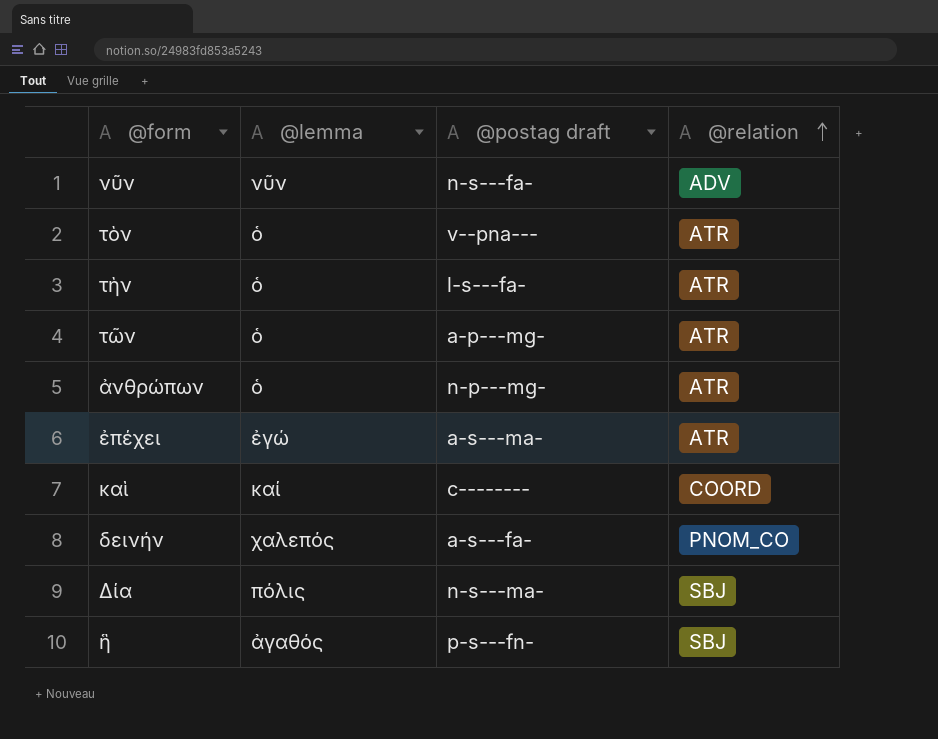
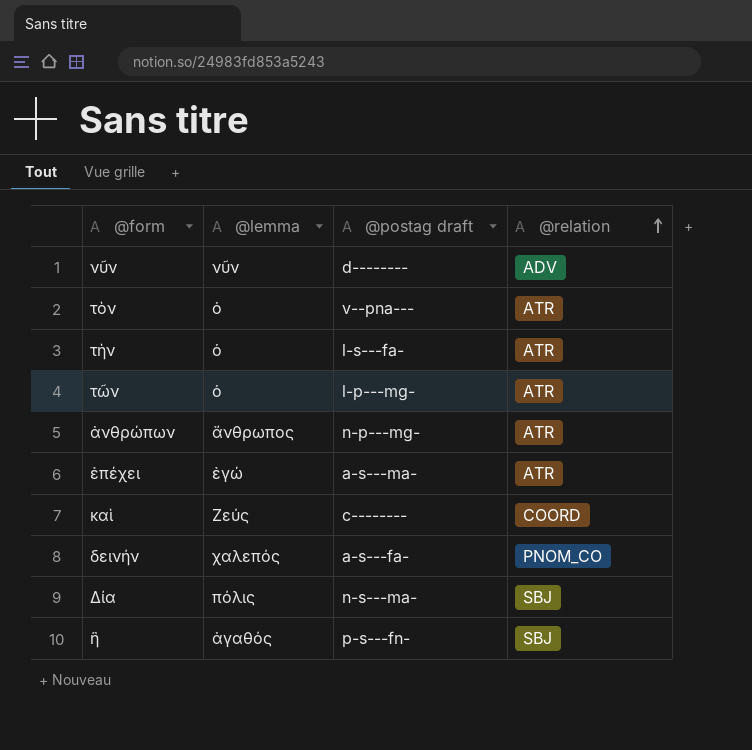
νῦν | @postag draft: n-s---fa- -> d--------
τῶν | @postag draft: a-p---mg- -> l-p---mg-
ἀνθρώπων | @lemma: ὁ -> ἄνθρωπος
καὶ | @lemma: καί -> Ζεύς

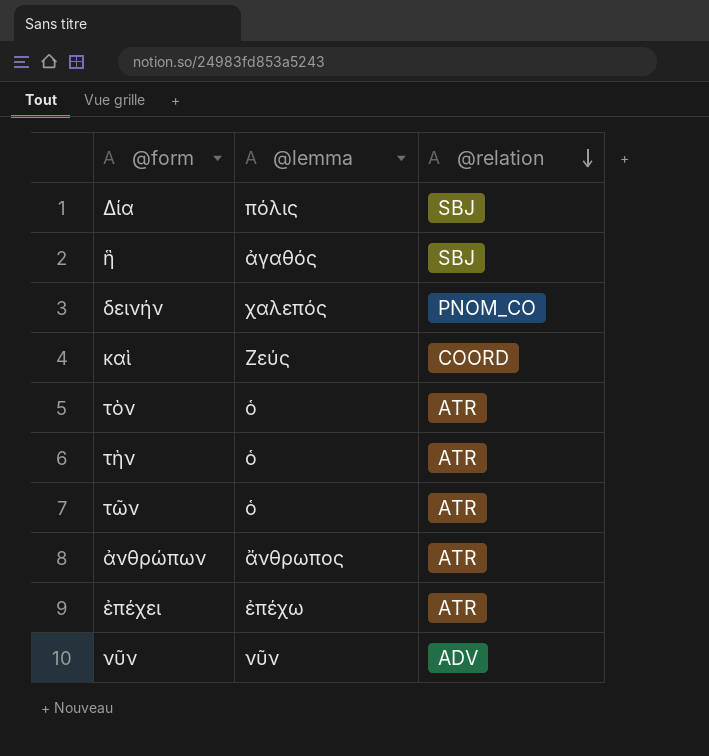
row order: @relation ascending -> @relation descending
column @postag draft | position: 3 -> none
ἐπέχει | @lemma: ἐγώ -> ἐπέχω

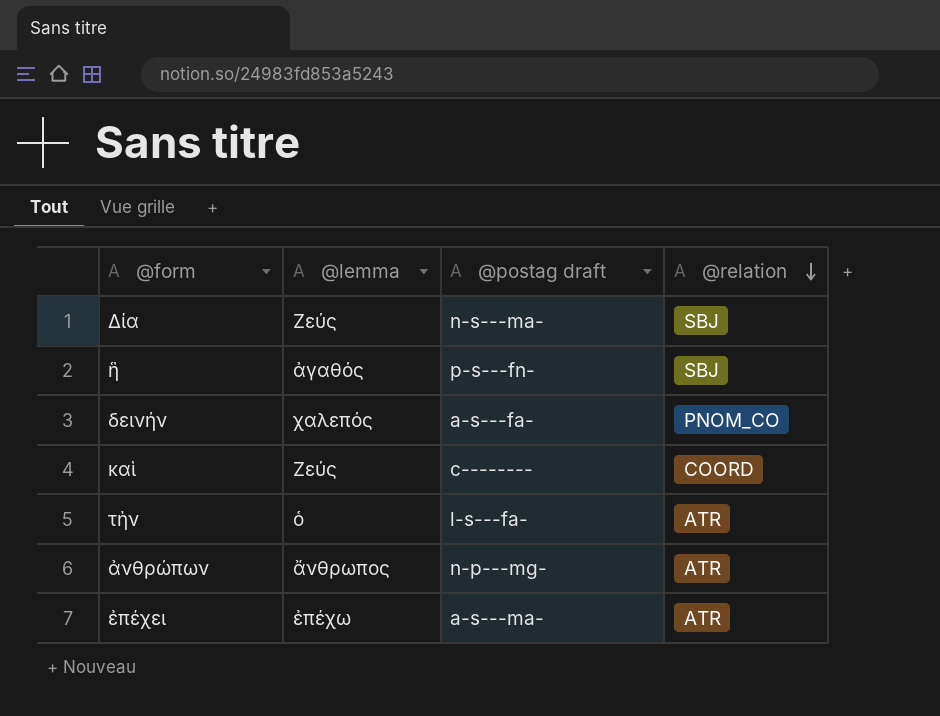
column @postag draft | position: none -> 3
row τὸν: ὁ | ATR -> none
row τῶν: ὁ | ATR -> none
row νῦν: νῦν | ADV -> none
Δία | @lemma: πόλις -> Ζεύς

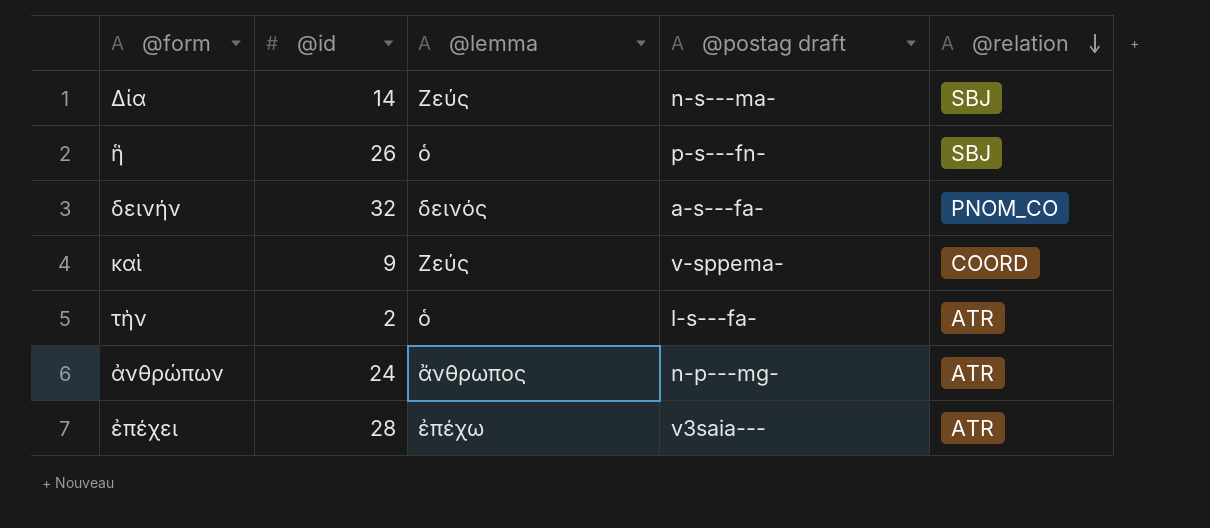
column @id | position: none -> 2
ἣ | @lemma: ἀγαθός -> ὁ
δεινήν | @lemma: χαλεπός -> δεινός
καὶ | @postag draft: c-------- -> v-sppema-
ἐπέχει | @postag draft: a-s---ma- -> v3saia---

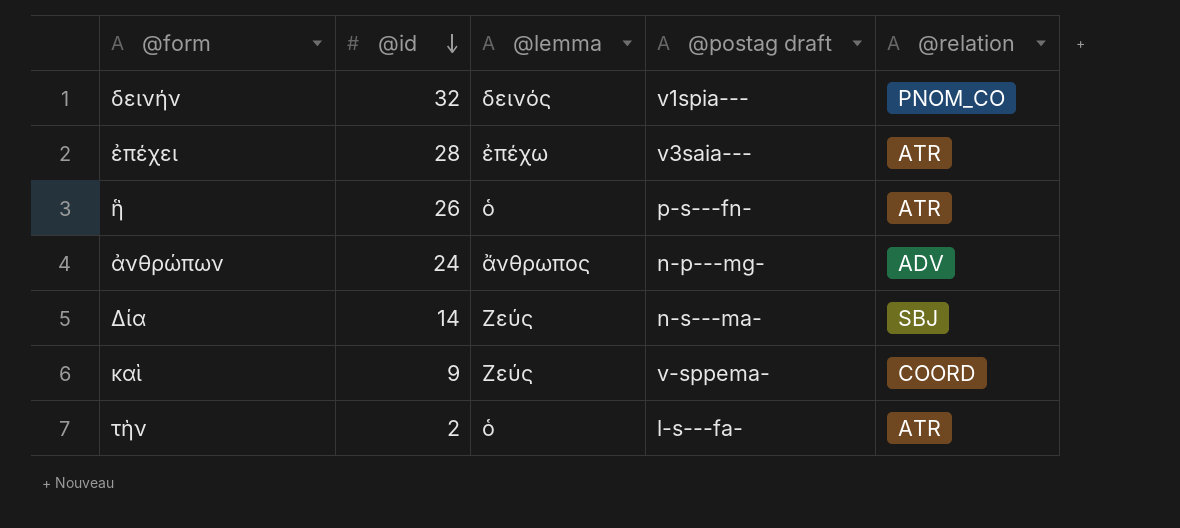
row order: @relation descending -> @id descending
δεινήν | @postag draft: a-s---fa- -> v1spia---
ἣ | @relation: SBJ -> ATR
ἀνθρώπων | @relation: ATR -> ADV

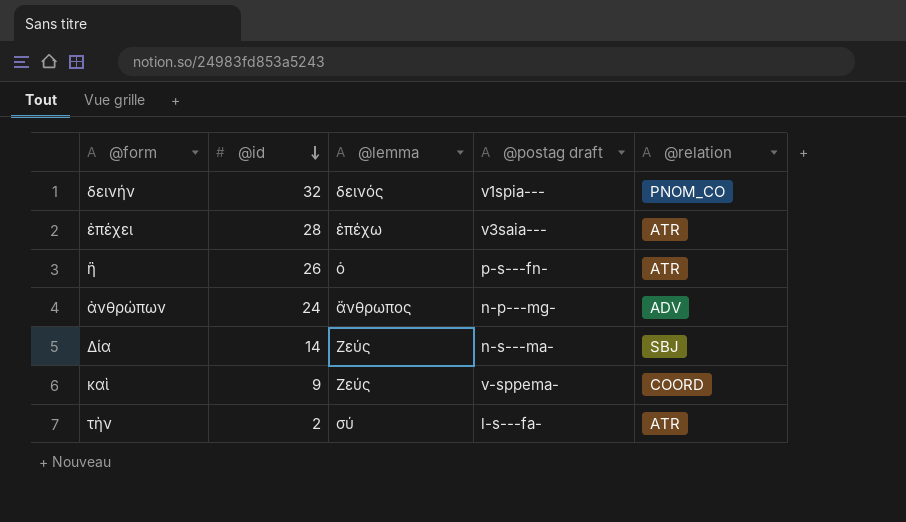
τὴν | @lemma: ὁ -> σύ

